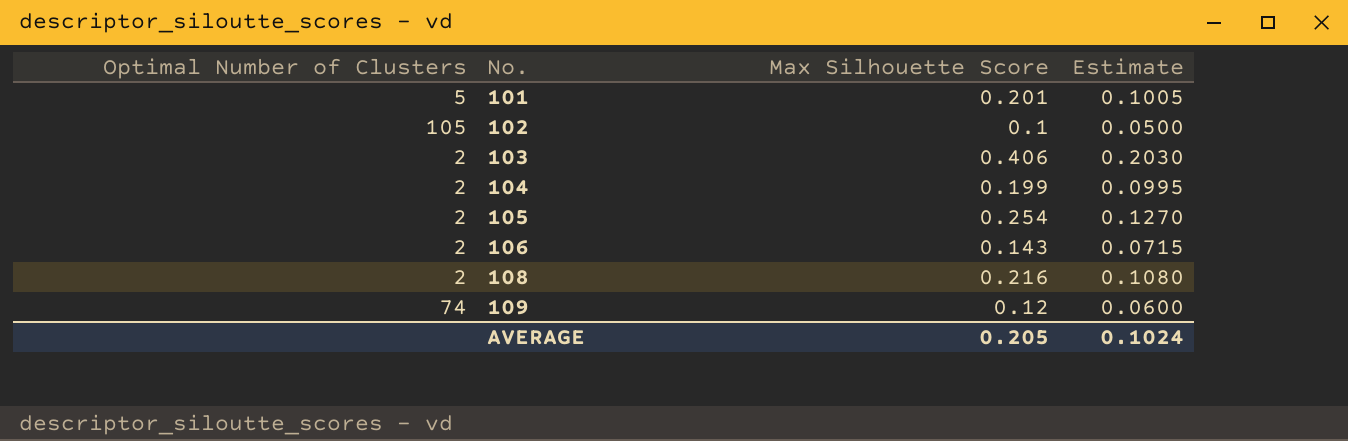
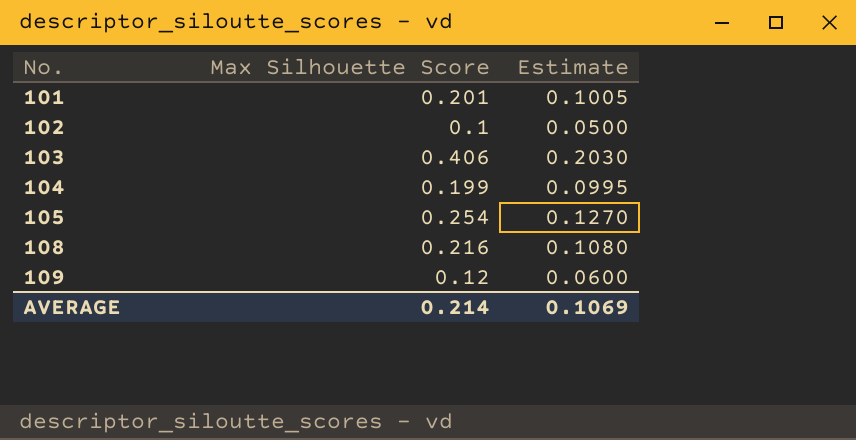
column Optimal Number of Clusters | position: 1 -> none
row 106: 2 | 0.143 | 0.0715 -> none
AVERAGE | Max Silhouette Score: 0.205 -> 0.214
AVERAGE | Estimate: 0.1024 -> 0.1069

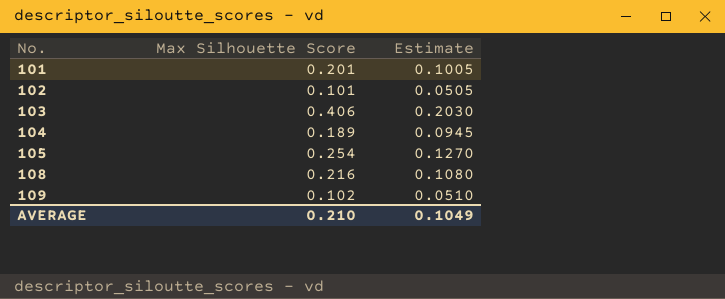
102 | Max Silhouette Score: 0.1 -> 0.101
102 | Estimate: 0.0500 -> 0.0505
104 | Max Silhouette Score: 0.199 -> 0.189
104 | Estimate: 0.0995 -> 0.0945
109 | Max Silhouette Score: 0.12 -> 0.102
109 | Estimate: 0.0600 -> 0.0510
AVERAGE | Max Silhouette Score: 0.214 -> 0.210
AVERAGE | Estimate: 0.1069 -> 0.1049

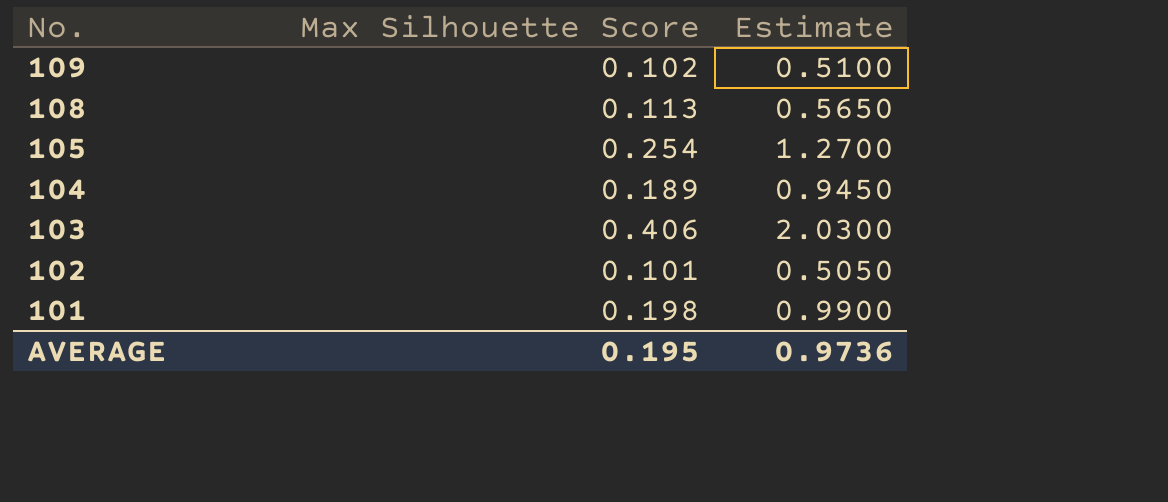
row order: No. ascending -> No. descending
column Estimate | formula: [Max Silhouette Score] * 0.5 -> [Max Silhouette Score] * 5
108 | Max Silhouette Score: 0.216 -> 0.113
101 | Max Silhouette Score: 0.201 -> 0.198
AVERAGE | Max Silhouette Score: 0.210 -> 0.195
AVERAGE | Estimate: 0.1049 -> 0.9736

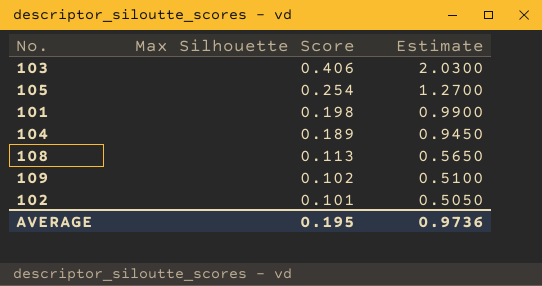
row order: No. descending -> Max Silhouette Score descending

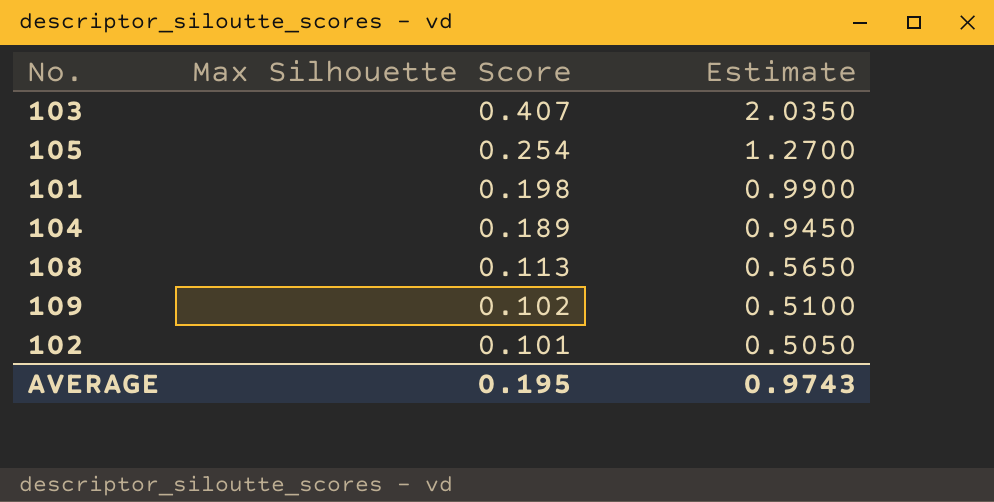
103 | Max Silhouette Score: 0.406 -> 0.407
103 | Estimate: 2.0300 -> 2.0350
AVERAGE | Estimate: 0.9736 -> 0.9743

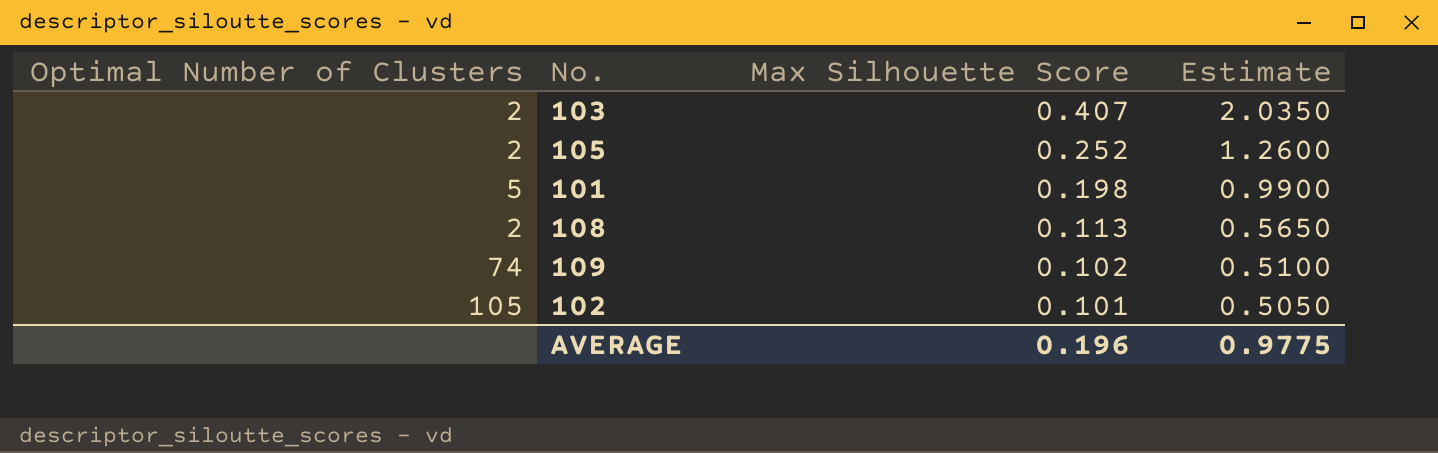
column Optimal Number of Clusters | position: none -> 1
row 104: 0.189 | 0.9450 -> none
105 | Max Silhouette Score: 0.254 -> 0.252
105 | Estimate: 1.2700 -> 1.2600
AVERAGE | Max Silhouette Score: 0.195 -> 0.196
AVERAGE | Estimate: 0.9743 -> 0.9775

